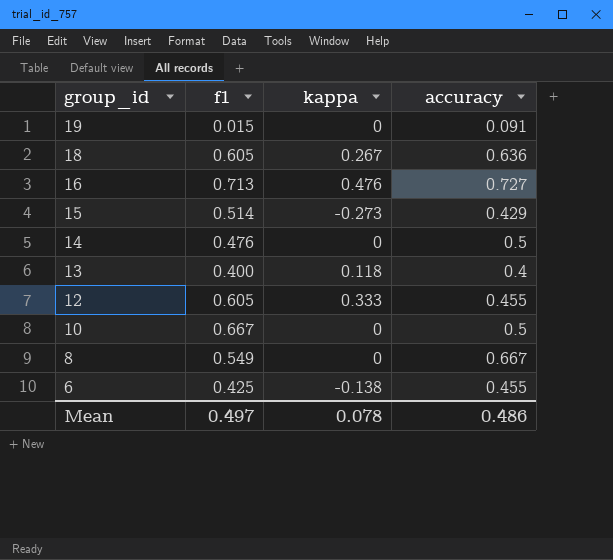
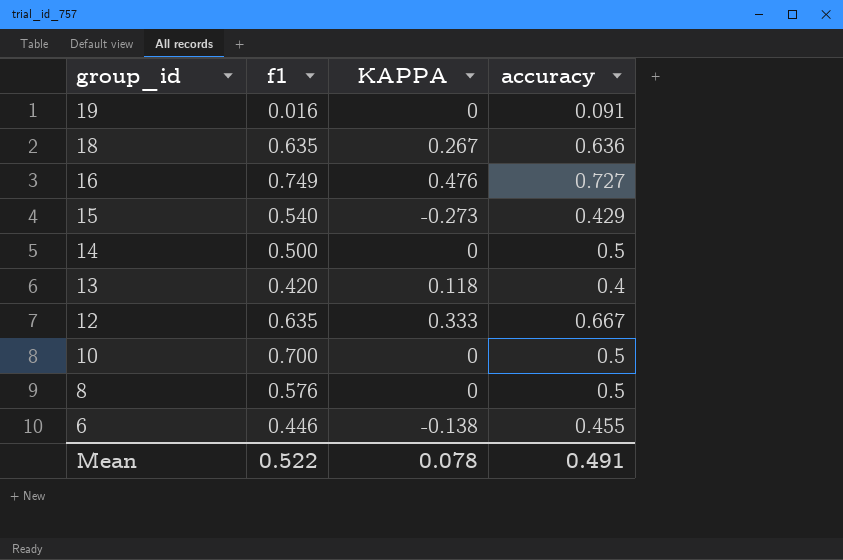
column name: kappa -> KAPPA
19 | f1: 0.015 -> 0.016
18 | f1: 0.605 -> 0.635
16 | f1: 0.713 -> 0.749
15 | f1: 0.514 -> 0.540
14 | f1: 0.476 -> 0.500
13 | f1: 0.400 -> 0.420
12 | f1: 0.605 -> 0.635
12 | accuracy: 0.455 -> 0.667
10 | f1: 0.667 -> 0.700
8 | f1: 0.549 -> 0.576
8 | accuracy: 0.667 -> 0.5
6 | f1: 0.425 -> 0.446
Mean | f1: 0.497 -> 0.522
Mean | accuracy: 0.486 -> 0.491

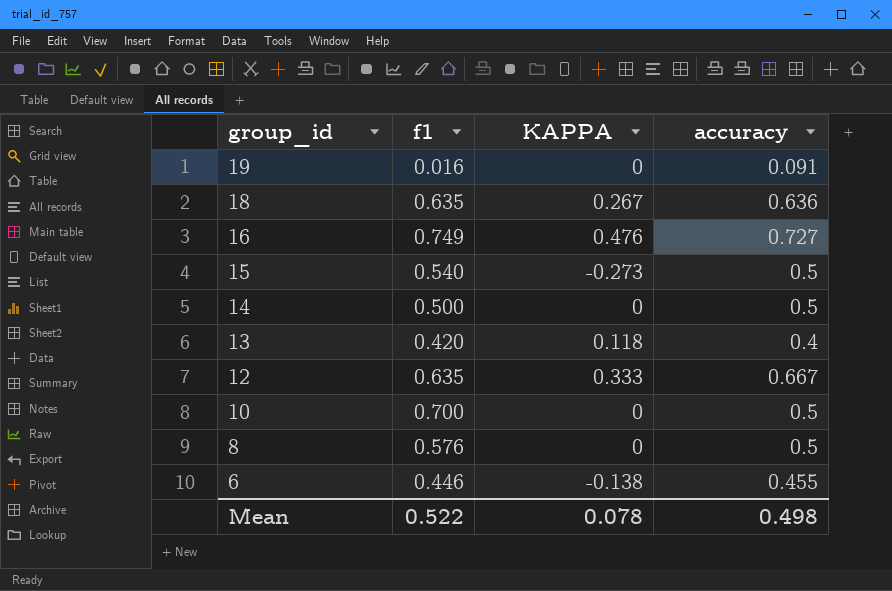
15 | accuracy: 0.429 -> 0.5
Mean | accuracy: 0.491 -> 0.498

